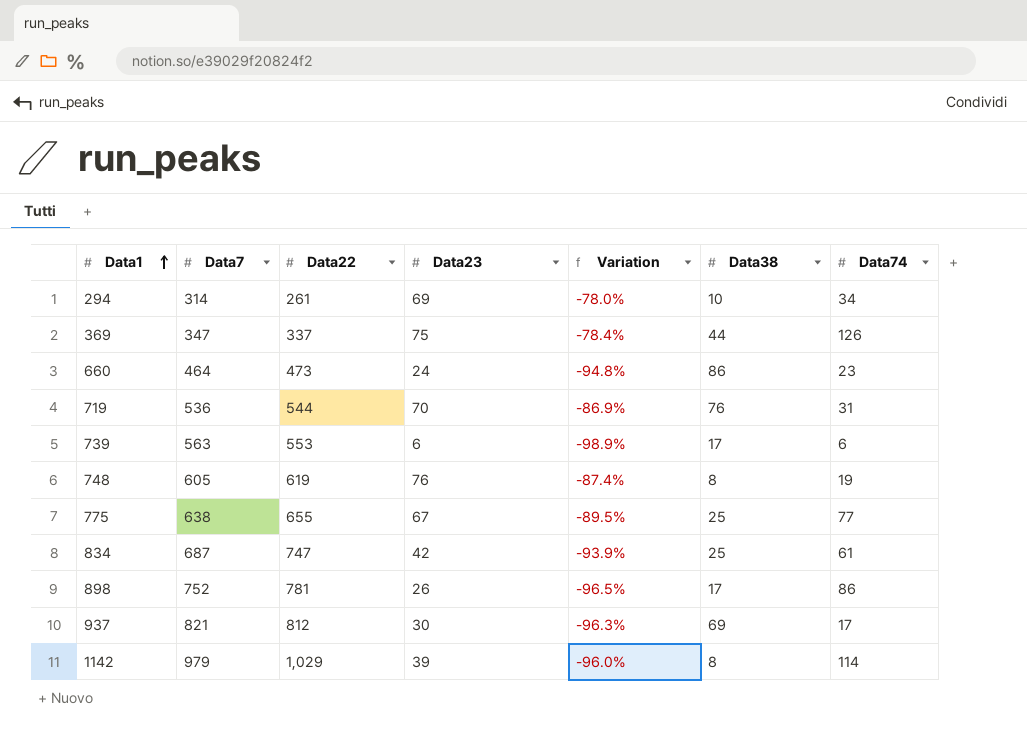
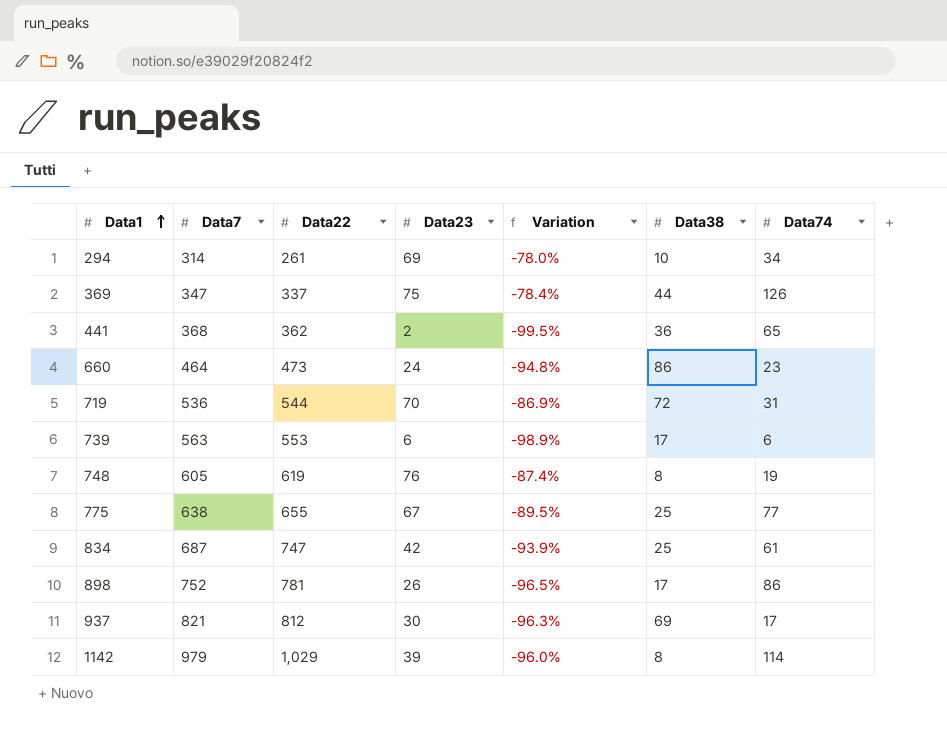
row 441: none -> 368 | 362 | 2 | -99.5% | 36 | 65
719 | Data38: 76 -> 72

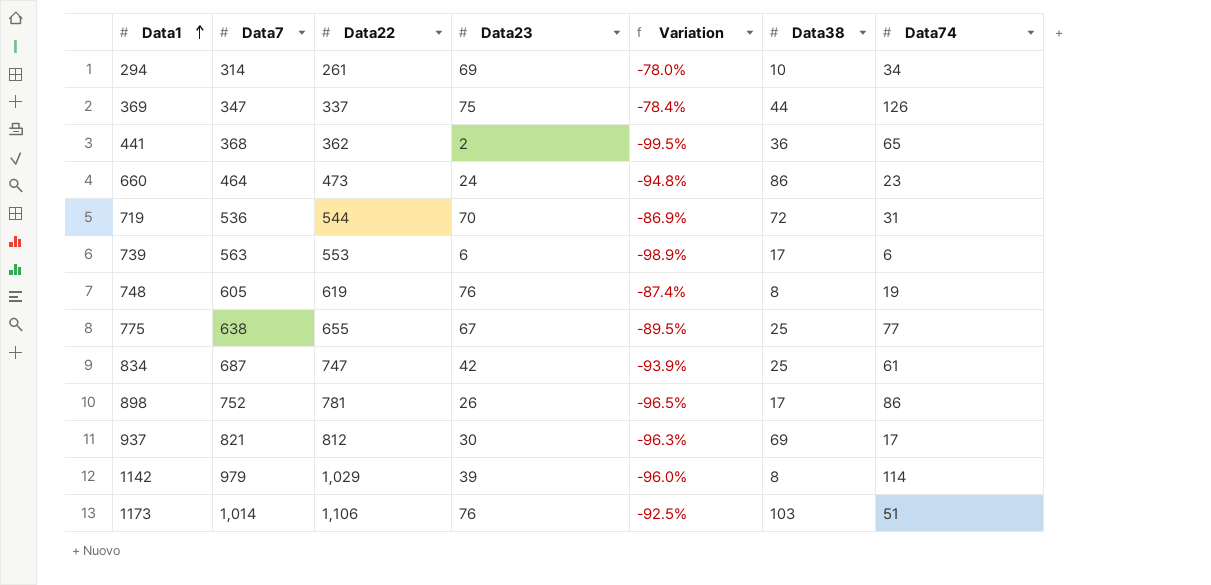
row 1173: none -> 1,014 | 1,106 | 76 | -92.5% | 103 | 51

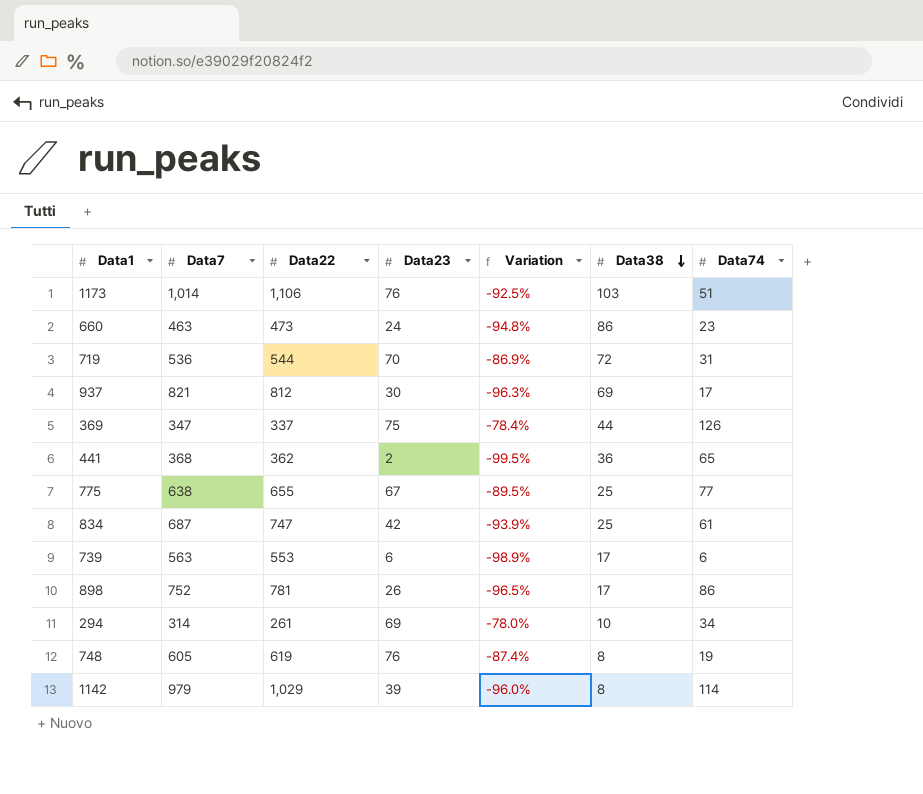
row order: Data1 ascending -> Data38 descending
660 | Data7: 464 -> 463

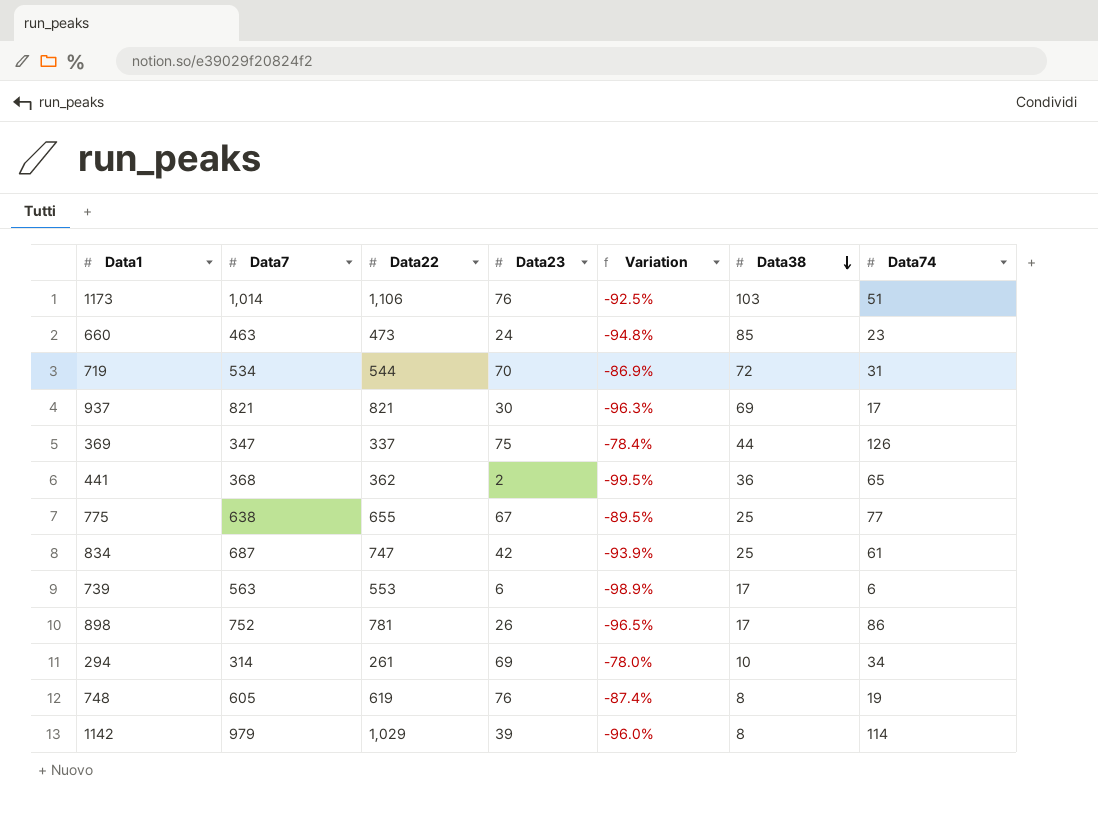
660 | Data38: 86 -> 85
719 | Data7: 536 -> 534
937 | Data22: 812 -> 821

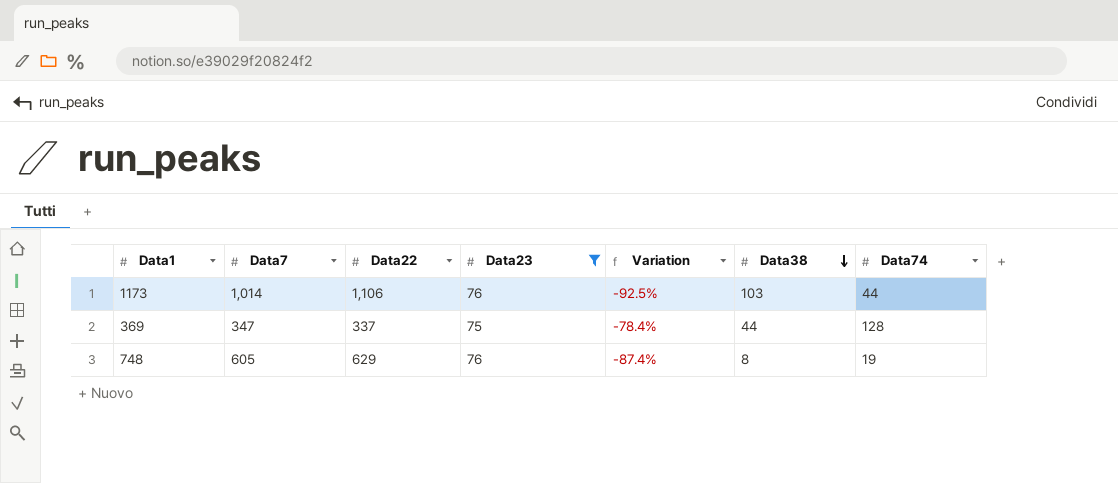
filter: none -> Data23 >= 75
1173 | Data74: 51 -> 44
369 | Data74: 126 -> 128
748 | Data22: 619 -> 629

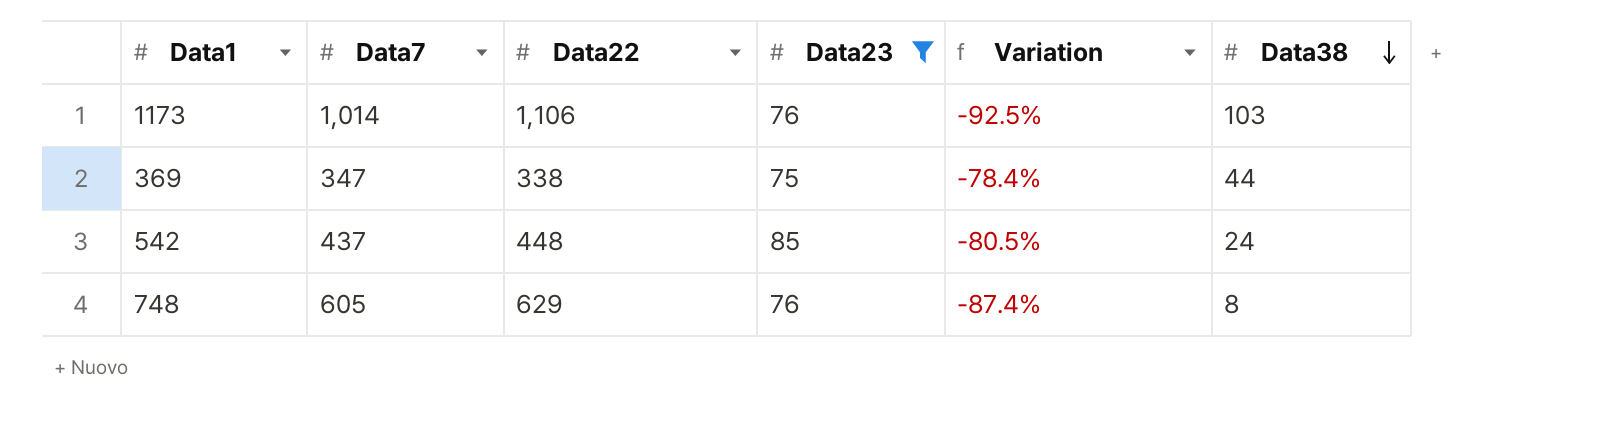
column Data74 | position: 7 -> none
369 | Data22: 337 -> 338
row 542: none -> 437 | 448 | 85 | -80.5% | 24

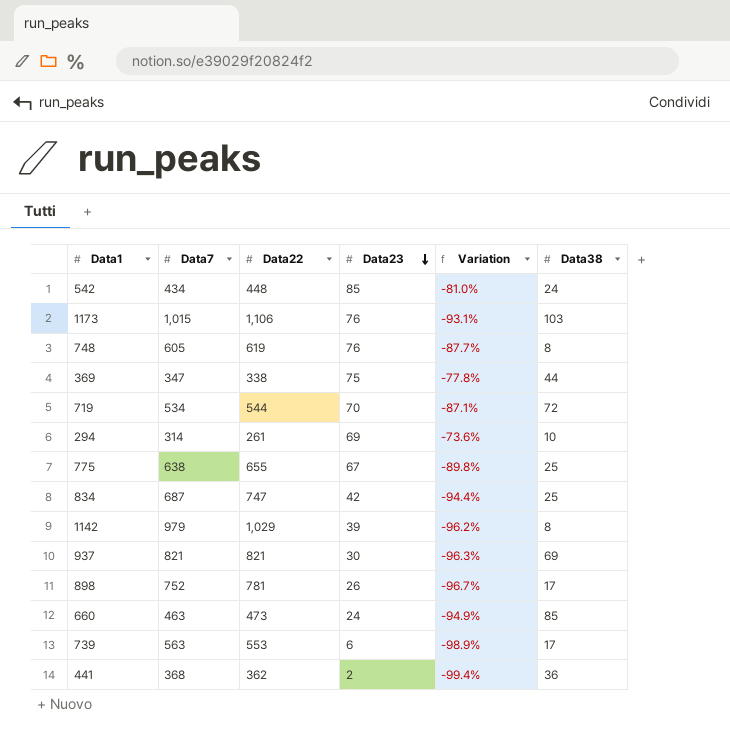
filter: Data23 >= 75 -> none
row order: Data38 descending -> Data23 descending
column Variation | formula: ([Data23] - [Data7]) / [Data7] -> ([Data23] - [Data22]) / [Data22]
542 | Data7: 437 -> 434
1173 | Data7: 1,014 -> 1,015
748 | Data22: 629 -> 619

